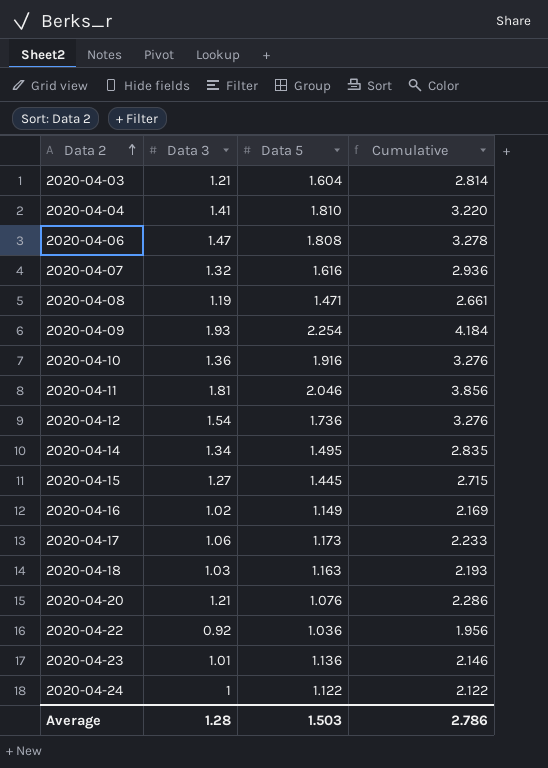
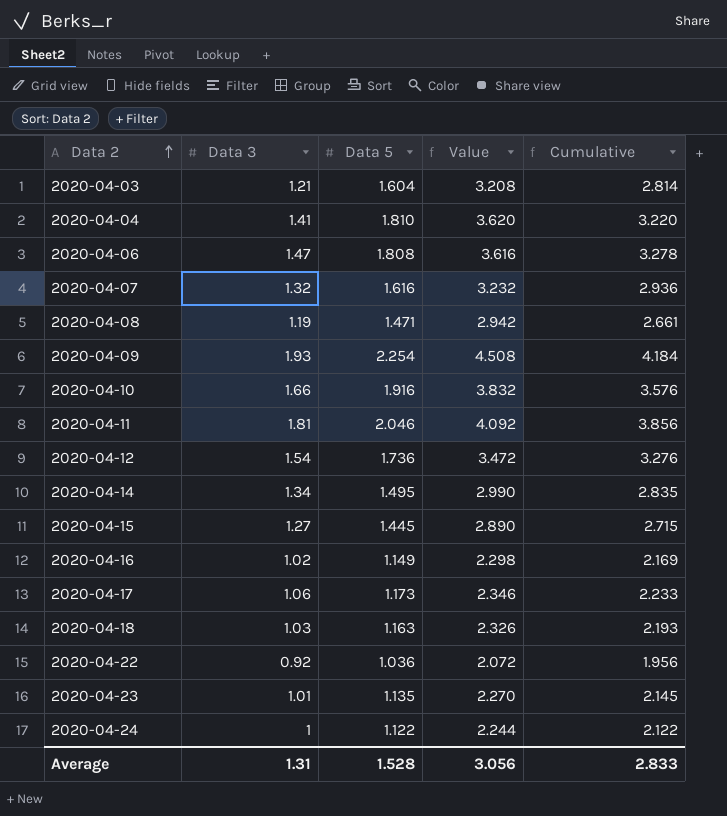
column Value | formula: none -> [Data 5] * 2
row 2020-04-20: 1.21 | 1.076 | 2.286 -> none
2020-04-10 | Data 3: 1.36 -> 1.66
2020-04-10 | Cumulative: 3.276 -> 3.576
2020-04-23 | Data 5: 1.136 -> 1.135
2020-04-23 | Cumulative: 2.146 -> 2.145
Average | Data 3: 1.28 -> 1.31
Average | Data 5: 1.503 -> 1.528
Average | Cumulative: 2.786 -> 2.833

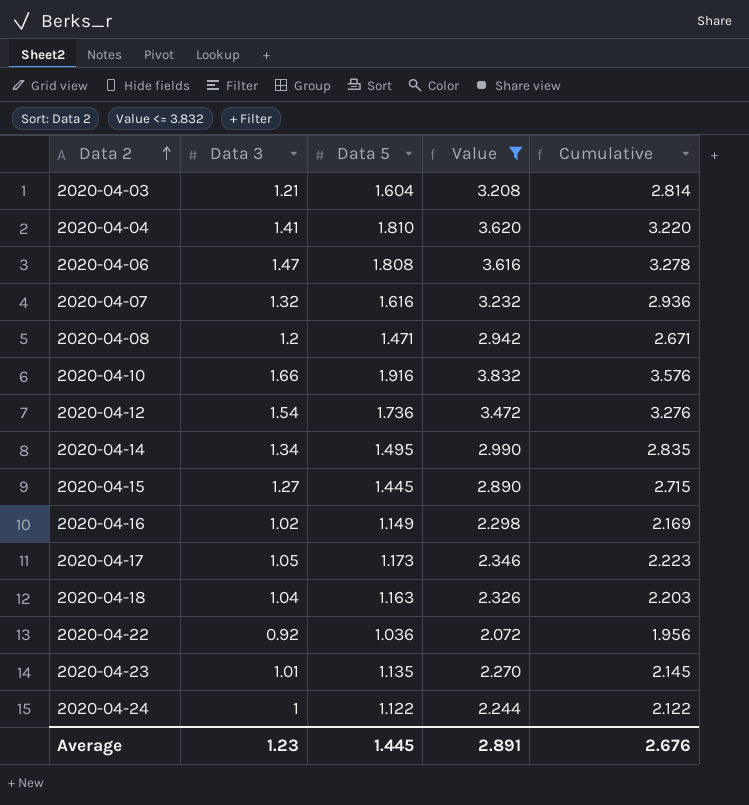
filter: none -> Value <= 3.832
2020-04-08 | Data 3: 1.19 -> 1.2
2020-04-08 | Cumulative: 2.661 -> 2.671
2020-04-17 | Data 3: 1.06 -> 1.05
2020-04-17 | Cumulative: 2.233 -> 2.223
2020-04-18 | Data 3: 1.03 -> 1.04
2020-04-18 | Cumulative: 2.193 -> 2.203
Average | Data 3: 1.31 -> 1.23
Average | Data 5: 1.528 -> 1.445
Average | Value: 3.056 -> 2.891
Average | Cumulative: 2.833 -> 2.676

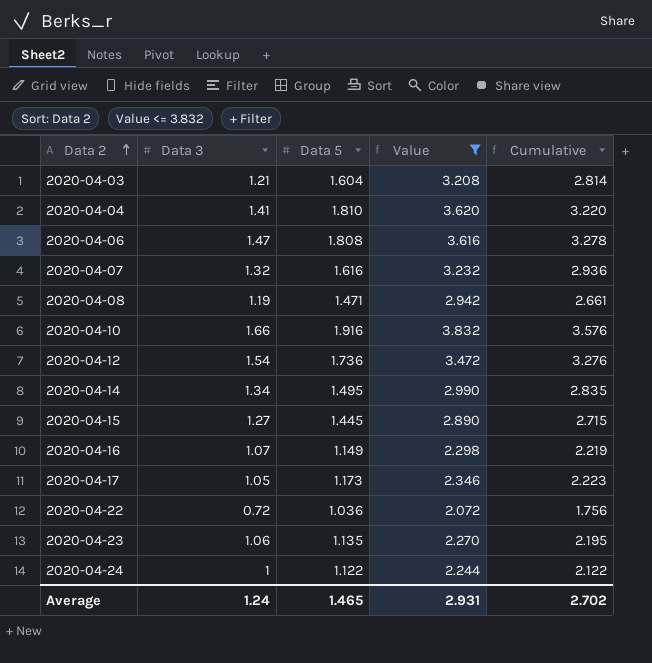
row 2020-04-18: 1.04 | 1.163 | 2.326 | 2.203 -> none
2020-04-08 | Data 3: 1.2 -> 1.19
2020-04-08 | Cumulative: 2.671 -> 2.661
2020-04-16 | Data 3: 1.02 -> 1.07
2020-04-16 | Cumulative: 2.169 -> 2.219
2020-04-22 | Data 3: 0.92 -> 0.72
2020-04-22 | Cumulative: 1.956 -> 1.756
2020-04-23 | Data 3: 1.01 -> 1.06
2020-04-23 | Cumulative: 2.145 -> 2.195
Average | Data 3: 1.23 -> 1.24
Average | Data 5: 1.445 -> 1.465
Average | Value: 2.891 -> 2.931
Average | Cumulative: 2.676 -> 2.702

